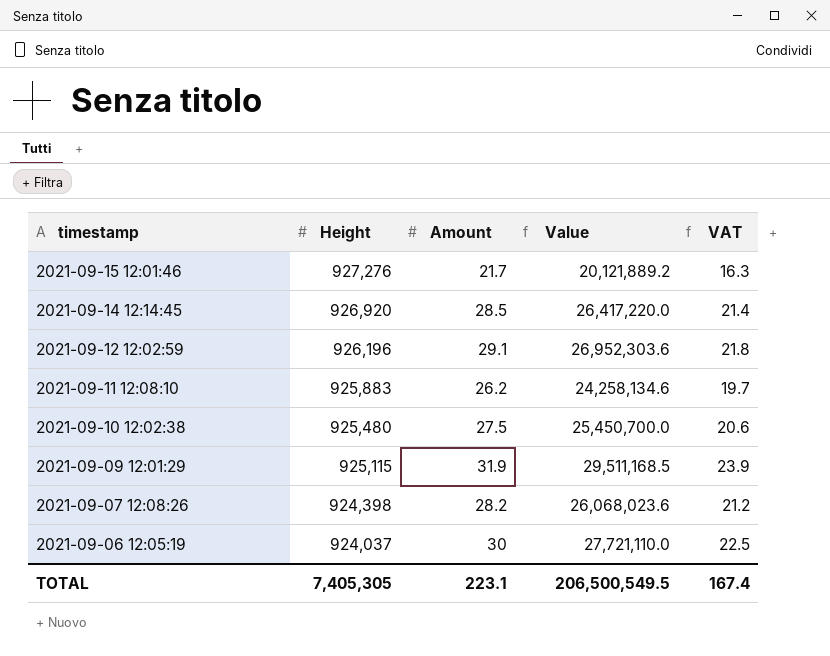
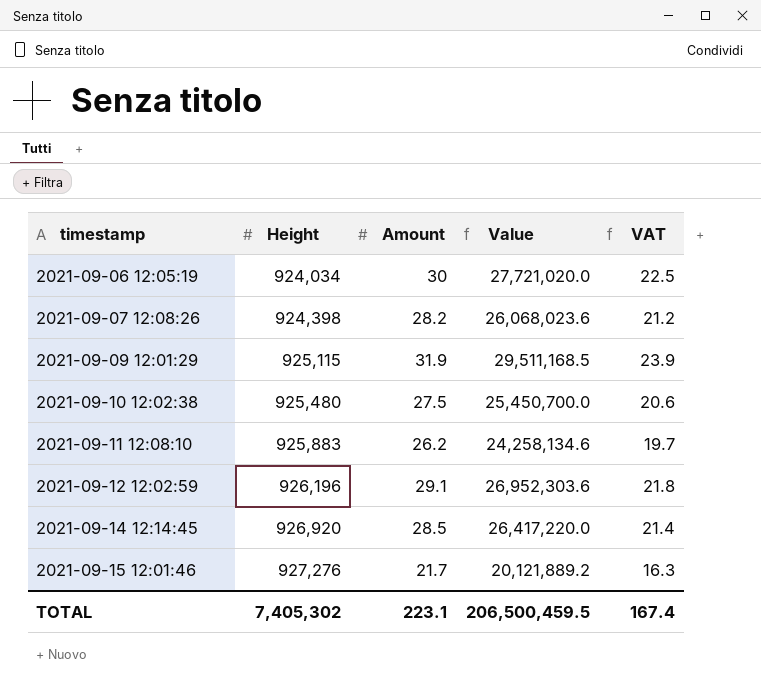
row order: timestamp descending -> timestamp ascending
2021-09-06 12:05:19 | Height: 924,037 -> 924,034
2021-09-06 12:05:19 | Value: 27,721,110.0 -> 27,721,020.0
TOTAL | Height: 7,405,305 -> 7,405,302
TOTAL | Value: 206,500,549.5 -> 206,500,459.5

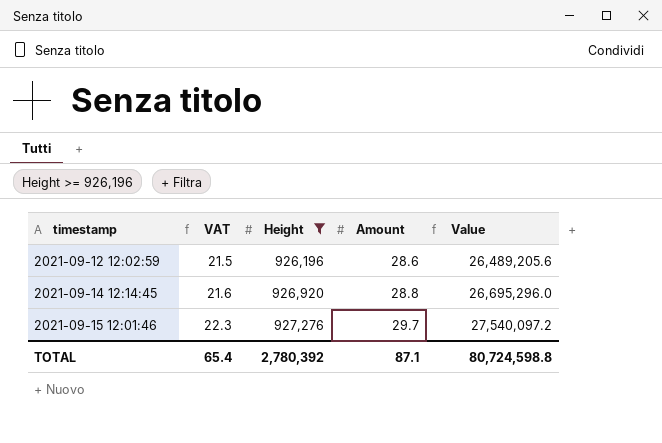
filter: none -> Height >= 926,196
column VAT | position: 5 -> 2
2021-09-12 12:02:59 | VAT: 21.8 -> 21.5
2021-09-12 12:02:59 | Amount: 29.1 -> 28.6
2021-09-12 12:02:59 | Value: 26,952,303.6 -> 26,489,205.6
2021-09-14 12:14:45 | VAT: 21.4 -> 21.6
2021-09-14 12:14:45 | Amount: 28.5 -> 28.8
2021-09-14 12:14:45 | Value: 26,417,220.0 -> 26,695,296.0
2021-09-15 12:01:46 | VAT: 16.3 -> 22.3
2021-09-15 12:01:46 | Amount: 21.7 -> 29.7
2021-09-15 12:01:46 | Value: 20,121,889.2 -> 27,540,097.2
TOTAL | VAT: 167.4 -> 65.4
TOTAL | Height: 7,405,302 -> 2,780,392
TOTAL | Amount: 223.1 -> 87.1
TOTAL | Value: 206,500,459.5 -> 80,724,598.8

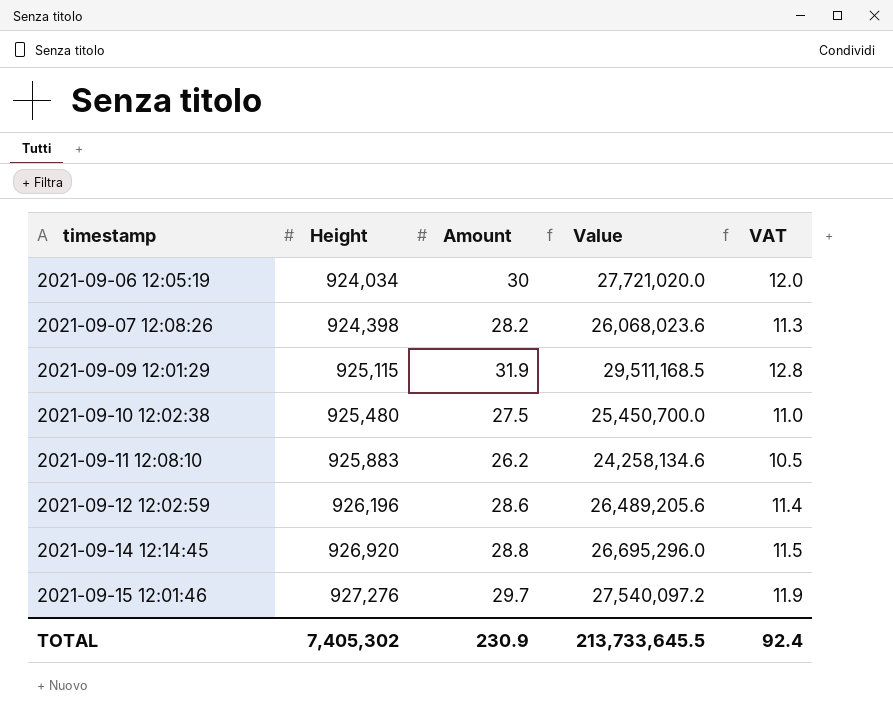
filter: Height >= 926,196 -> none
column VAT | formula: [Amount] * 0.75 -> [Amount] * 0.4
column VAT | position: 2 -> 5
TOTAL | Height: 2,780,392 -> 7,405,302
TOTAL | Amount: 87.1 -> 230.9
TOTAL | Value: 80,724,598.8 -> 213,733,645.5
TOTAL | VAT: 65.4 -> 92.4

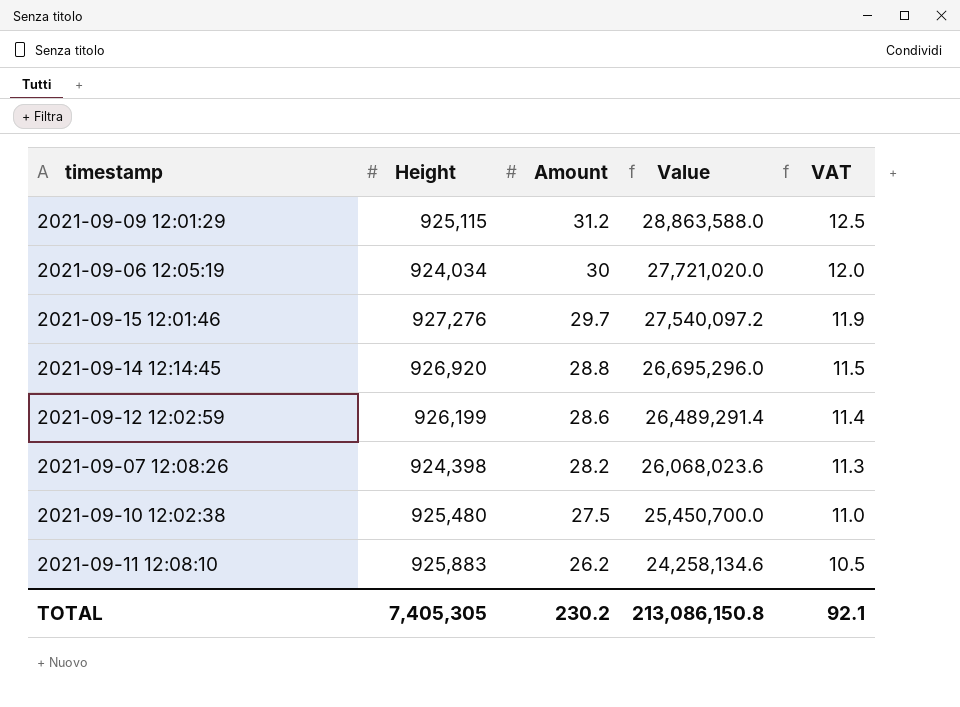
row order: timestamp ascending -> Amount descending
2021-09-09 12:01:29 | Amount: 31.9 -> 31.2
2021-09-09 12:01:29 | Value: 29,511,168.5 -> 28,863,588.0
2021-09-09 12:01:29 | VAT: 12.8 -> 12.5
2021-09-12 12:02:59 | Height: 926,196 -> 926,199
2021-09-12 12:02:59 | Value: 26,489,205.6 -> 26,489,291.4
TOTAL | Height: 7,405,302 -> 7,405,305
TOTAL | Amount: 230.9 -> 230.2
TOTAL | Value: 213,733,645.5 -> 213,086,150.8
TOTAL | VAT: 92.4 -> 92.1

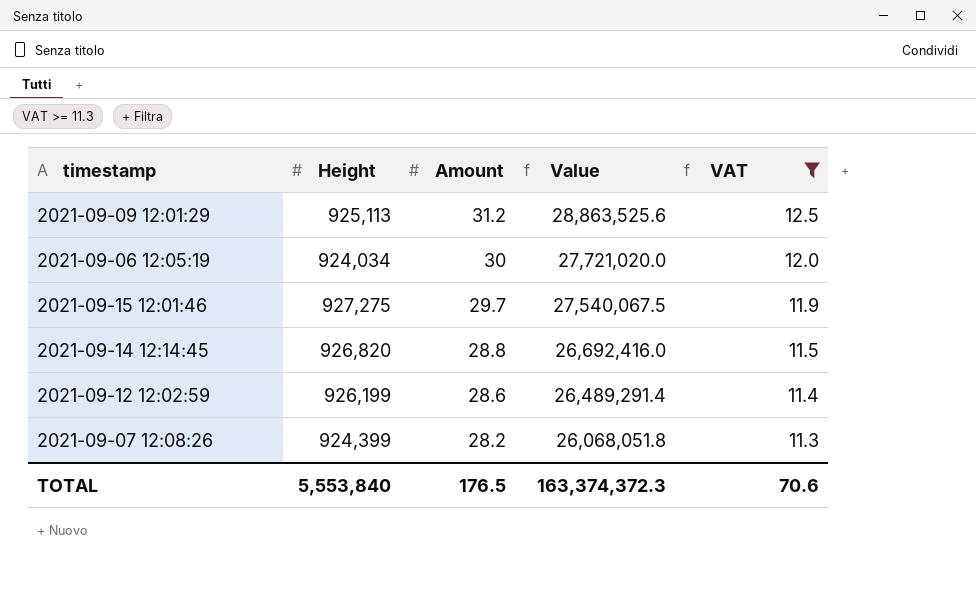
filter: none -> VAT >= 11.3
2021-09-09 12:01:29 | Height: 925,115 -> 925,113
2021-09-09 12:01:29 | Value: 28,863,588.0 -> 28,863,525.6
2021-09-15 12:01:46 | Height: 927,276 -> 927,275
2021-09-15 12:01:46 | Value: 27,540,097.2 -> 27,540,067.5
2021-09-14 12:14:45 | Height: 926,920 -> 926,820
2021-09-14 12:14:45 | Value: 26,695,296.0 -> 26,692,416.0
2021-09-07 12:08:26 | Height: 924,398 -> 924,399
2021-09-07 12:08:26 | Value: 26,068,023.6 -> 26,068,051.8
TOTAL | Height: 7,405,305 -> 5,553,840
TOTAL | Amount: 230.2 -> 176.5
TOTAL | Value: 213,086,150.8 -> 163,374,372.3
TOTAL | VAT: 92.1 -> 70.6

